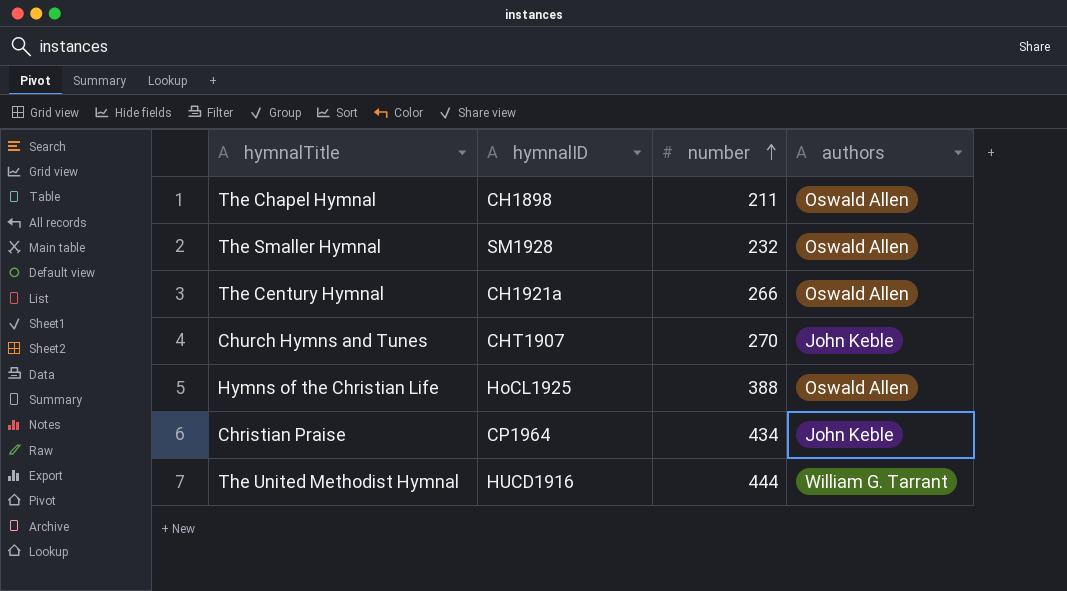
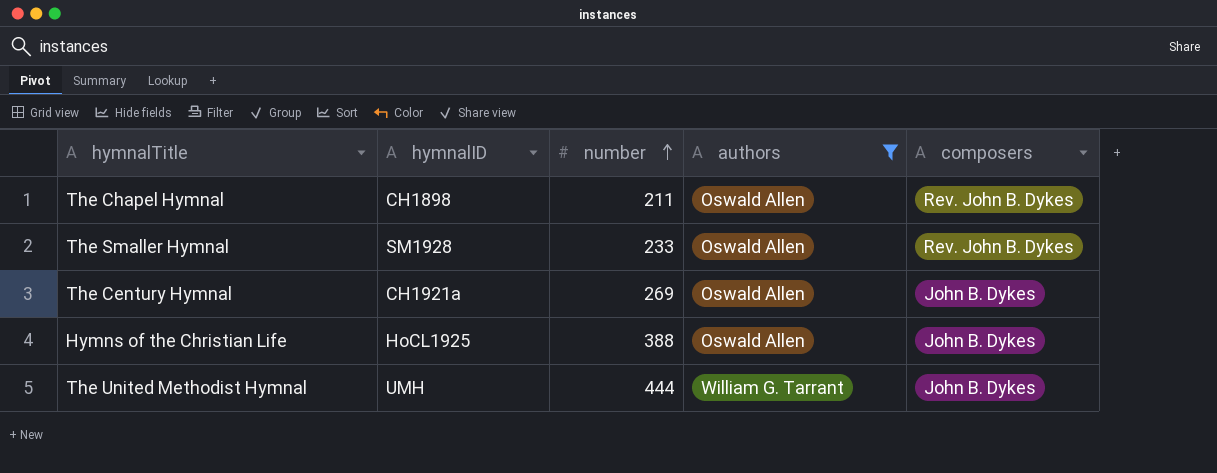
filter: none -> authors != John Keble
column composers | position: none -> 5
The Smaller Hymnal | number: 232 -> 233
The Century Hymnal | number: 266 -> 269
The United Methodist Hymnal | hymnalID: HUCD1916 -> UMH

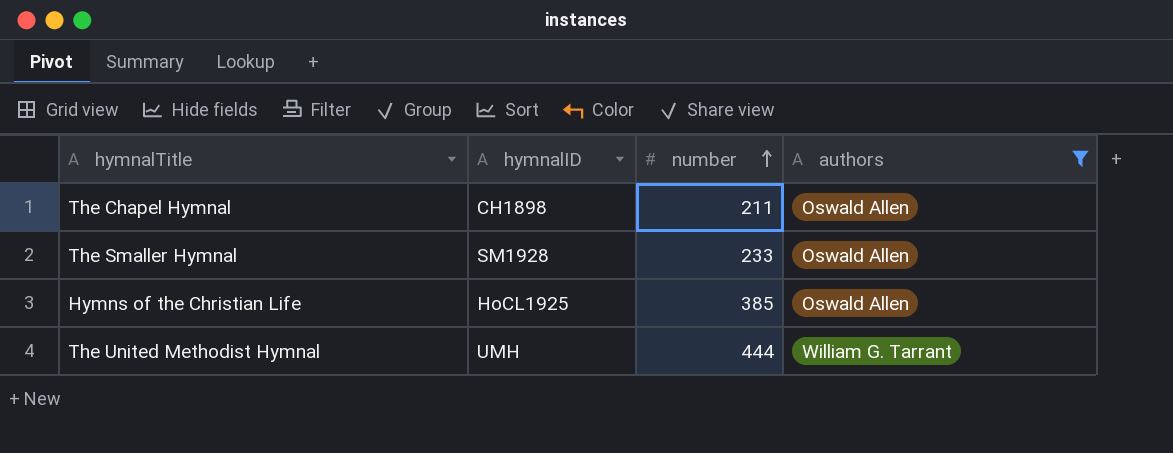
column composers | position: 5 -> none
row The Century Hymnal: CH1921a | 269 | Oswald Allen | John B. Dykes -> none
Hymns of the Christian Life | number: 388 -> 385

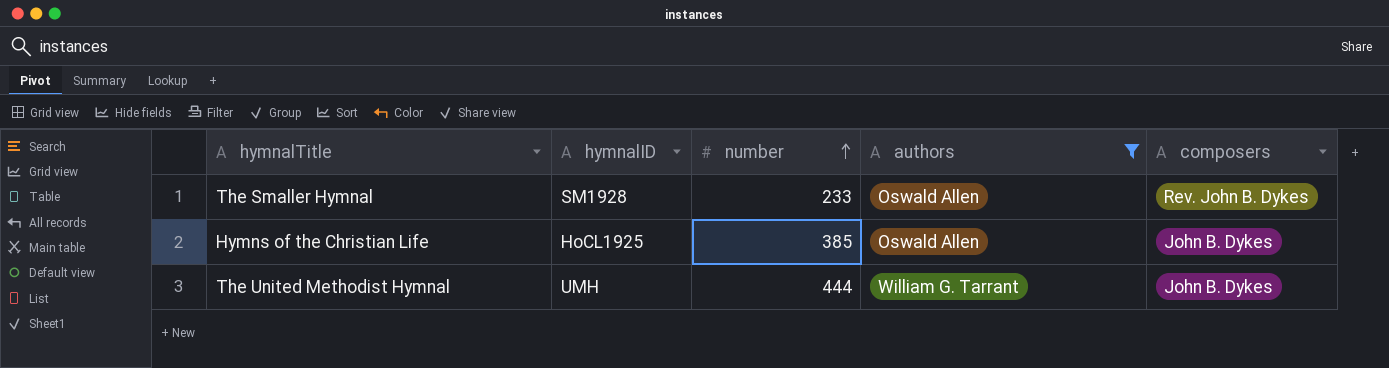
column composers | position: none -> 5
row The Chapel Hymnal: CH1898 | 211 | Oswald Allen -> none

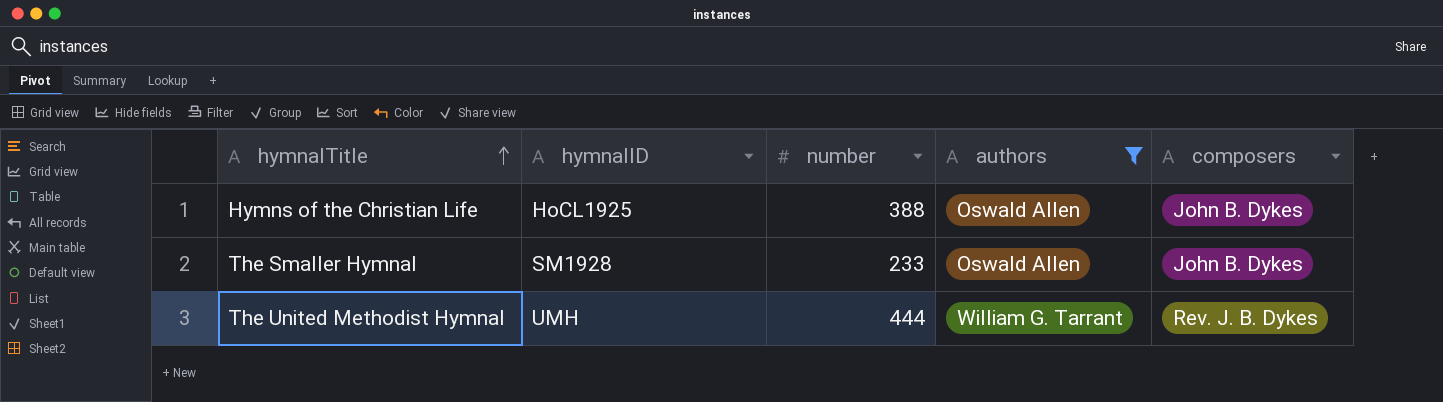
row order: number ascending -> hymnalTitle ascending
Hymns of the Christian Life | number: 385 -> 388
The Smaller Hymnal | composers: Rev. John B. Dykes -> John B. Dykes
The United Methodist Hymnal | composers: John B. Dykes -> Rev. J. B. Dykes

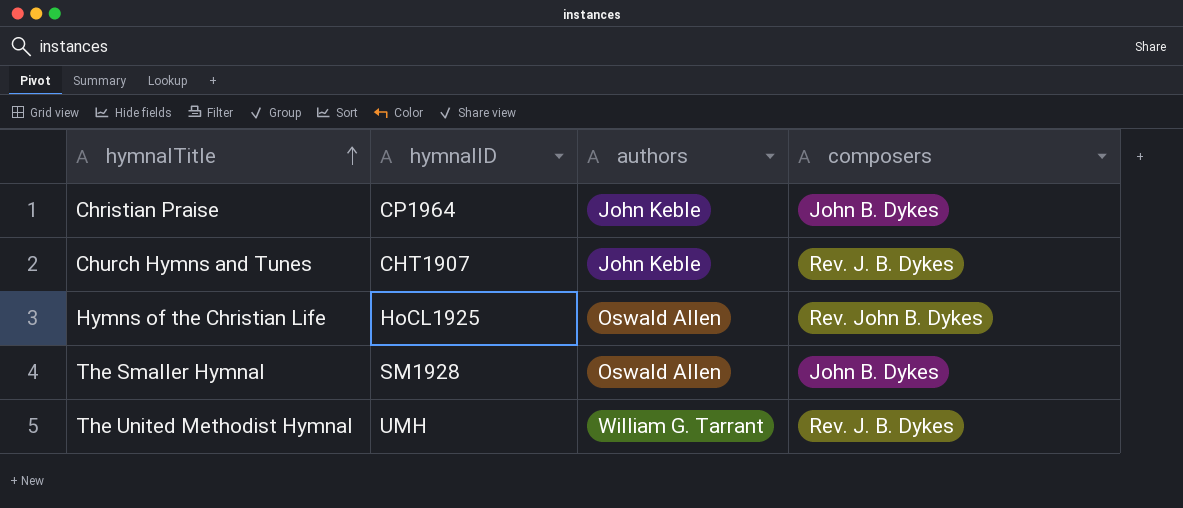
filter: authors != John Keble -> none
column number | position: 3 -> none
Hymns of the Christian Life | composers: John B. Dykes -> Rev. John B. Dykes

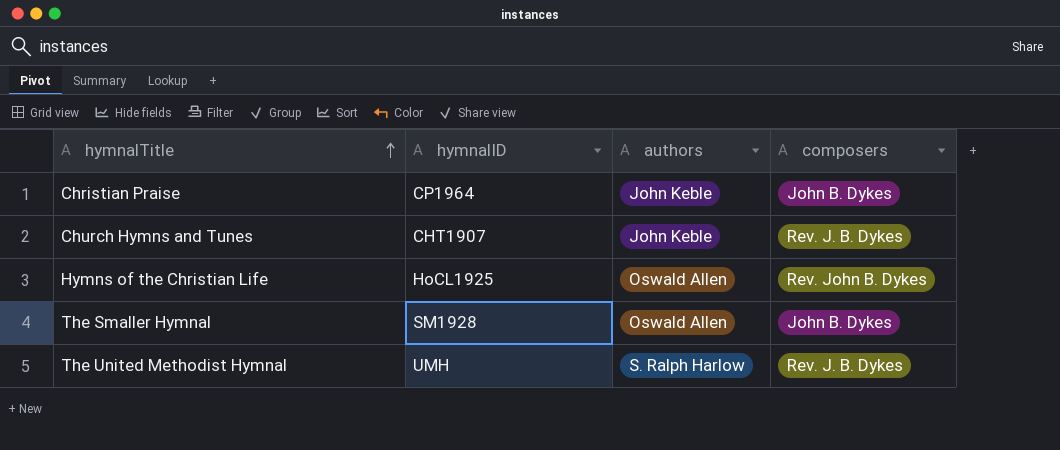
The United Methodist Hymnal | authors: William G. Tarrant -> S. Ralph Harlow

